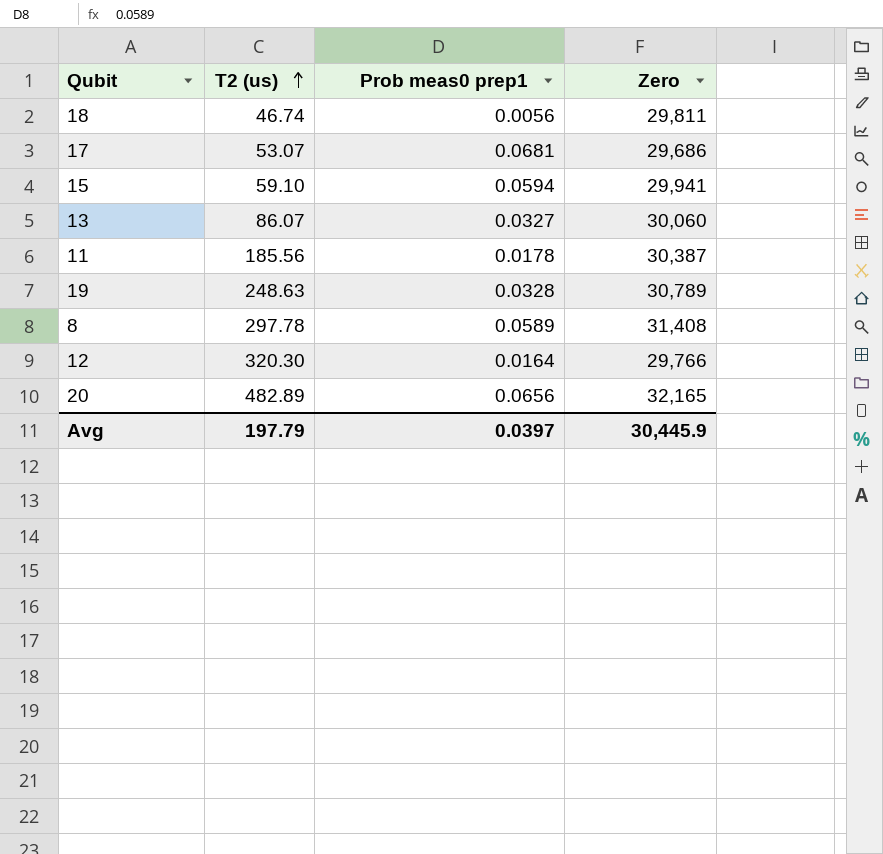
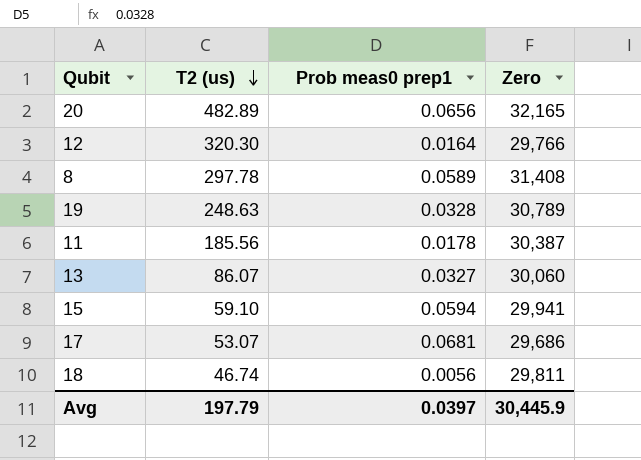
row order: T2 (us) ascending -> T2 (us) descending

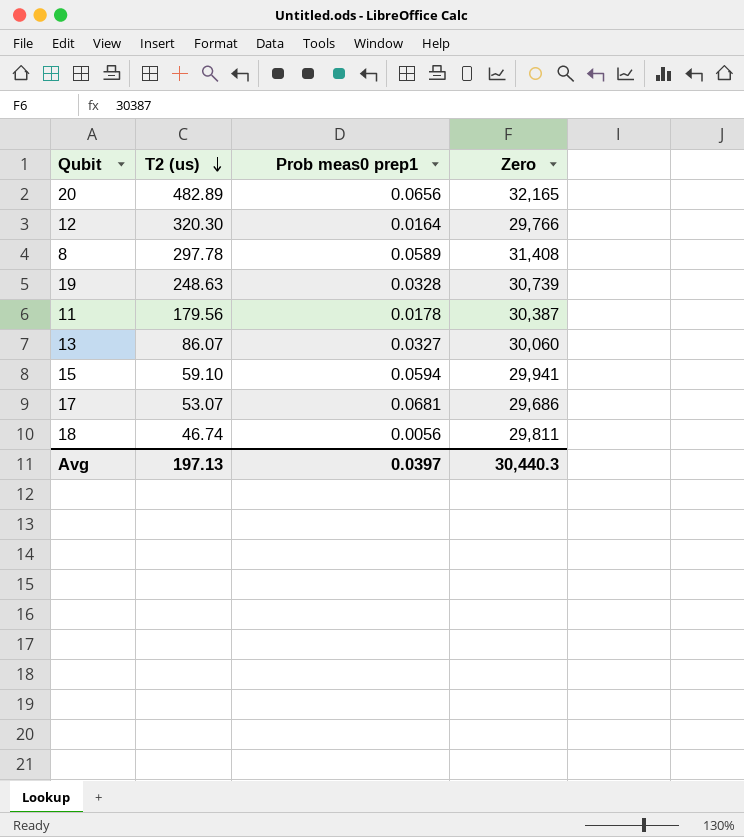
19 | Zero: 30,789 -> 30,739
11 | T2 (us): 185.56 -> 179.56
Avg | T2 (us): 197.79 -> 197.13
Avg | Zero: 30,445.9 -> 30,440.3

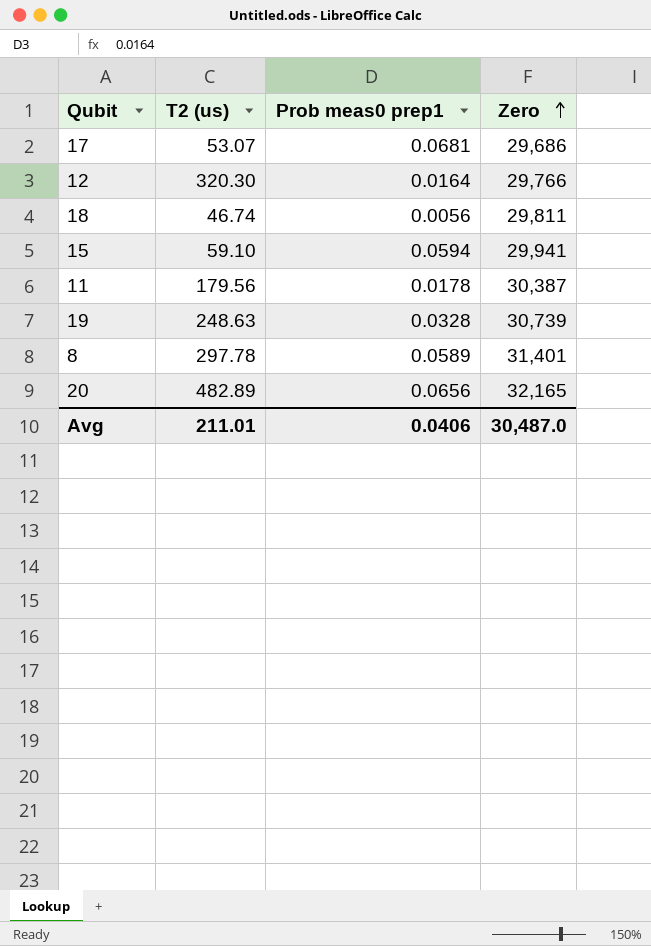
row order: T2 (us) descending -> Zero ascending
row 13: 86.07 | 0.0327 | 30,060 -> none
8 | Zero: 31,408 -> 31,401
Avg | T2 (us): 197.13 -> 211.01
Avg | Prob meas0 prep1: 0.0397 -> 0.0406
Avg | Zero: 30,440.3 -> 30,487.0

